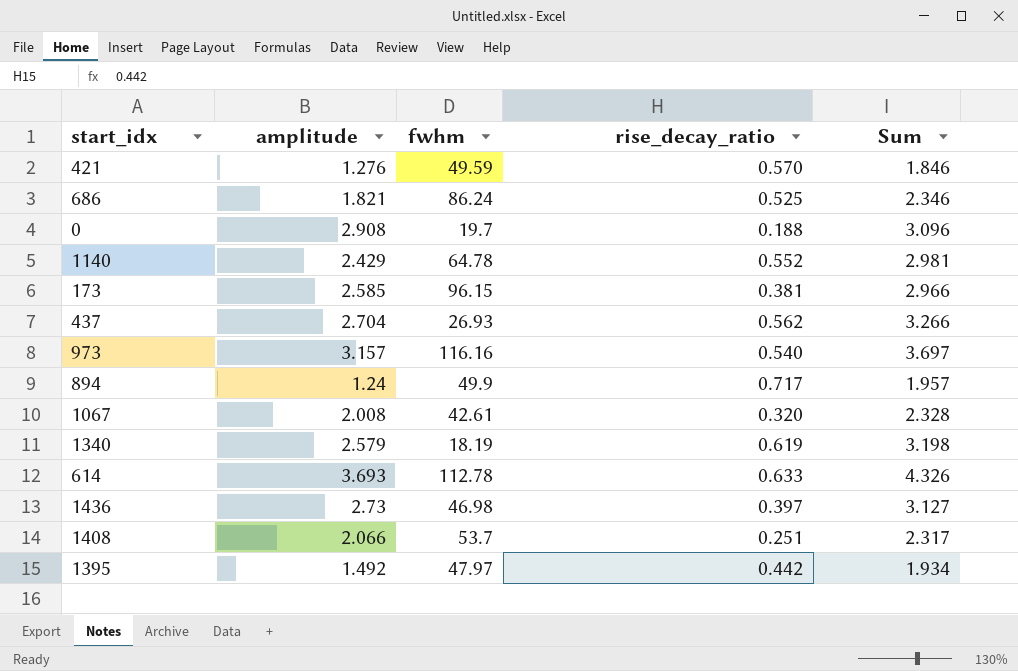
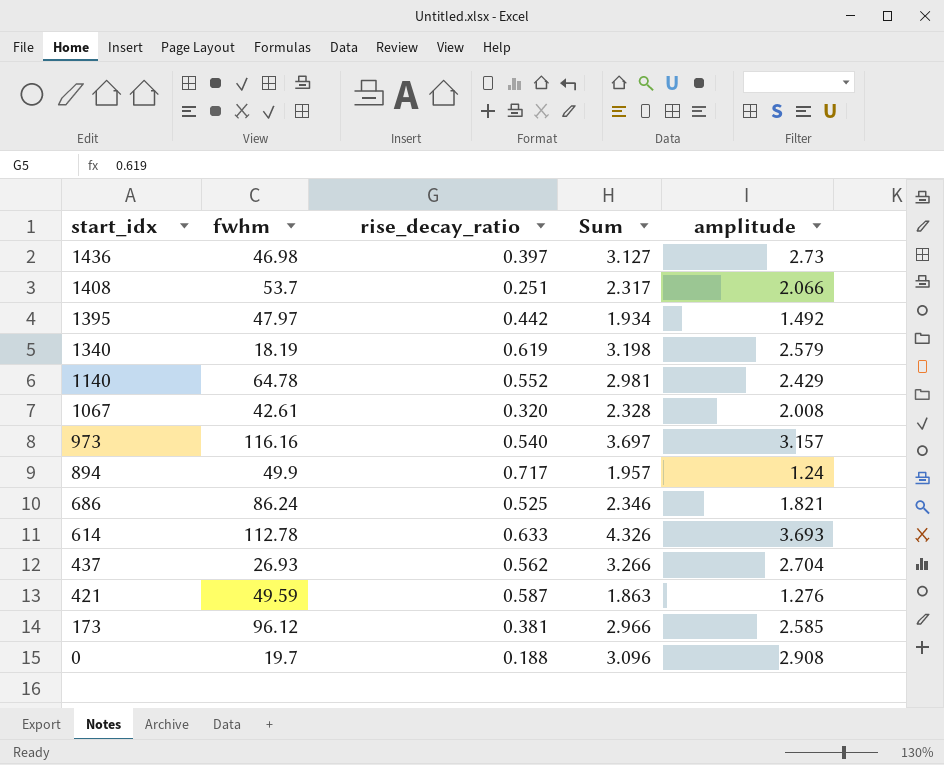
row order: none -> start_idx descending
column amplitude | position: 2 -> 5
421 | rise_decay_ratio: 0.570 -> 0.587
421 | Sum: 1.846 -> 1.863
173 | fwhm: 96.15 -> 96.12

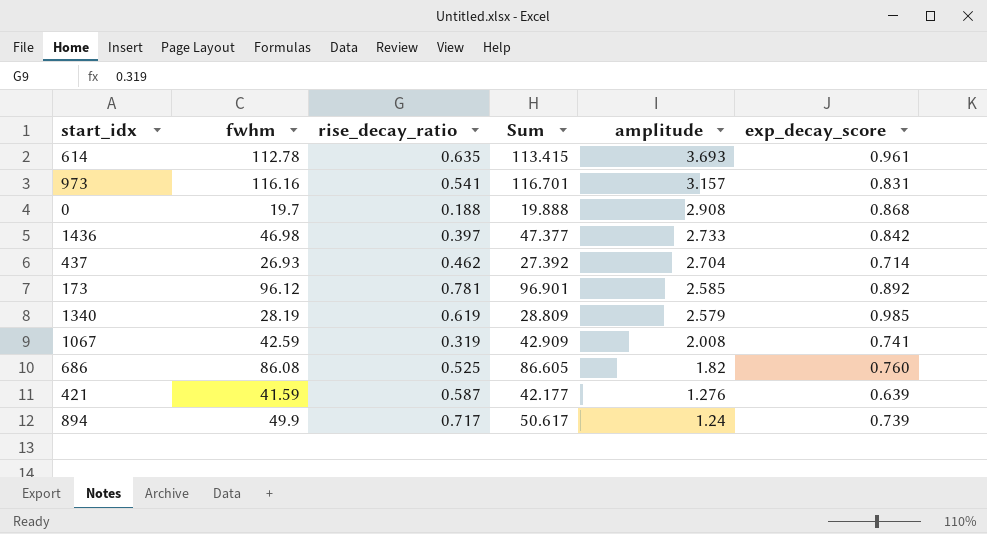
row order: start_idx descending -> amplitude descending
column Sum | formula: [rise_decay_ratio] + [amplitude] -> [fwhm] + [rise_decay_ratio]
column exp_decay_score | position: none -> 6
row 1408: 53.7 | 0.251 | 2.317 | 2.066 -> none
row 1395: 47.97 | 0.442 | 1.934 | 1.492 -> none
row 1140: 64.78 | 0.552 | 2.981 | 2.429 -> none
614 | rise_decay_ratio: 0.633 -> 0.635
973 | rise_decay_ratio: 0.540 -> 0.541
1436 | amplitude: 2.73 -> 2.733
437 | rise_decay_ratio: 0.562 -> 0.462
173 | rise_decay_ratio: 0.381 -> 0.781
1340 | fwhm: 18.19 -> 28.19
1067 | fwhm: 42.61 -> 42.59
1067 | rise_decay_ratio: 0.320 -> 0.319
686 | fwhm: 86.24 -> 86.08
686 | amplitude: 1.821 -> 1.82
421 | fwhm: 49.59 -> 41.59

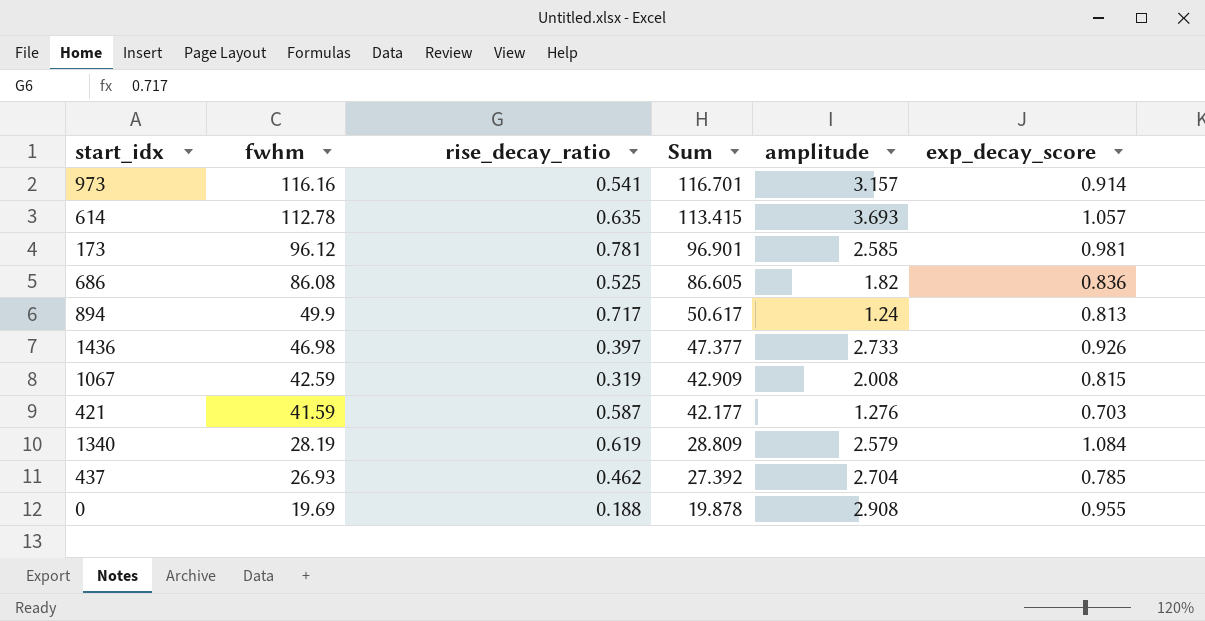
row order: amplitude descending -> fwhm descending
973 | exp_decay_score: 0.831 -> 0.914
614 | exp_decay_score: 0.961 -> 1.057
173 | exp_decay_score: 0.892 -> 0.981
686 | exp_decay_score: 0.760 -> 0.836
894 | exp_decay_score: 0.739 -> 0.813
1436 | exp_decay_score: 0.842 -> 0.926
1067 | exp_decay_score: 0.741 -> 0.815
421 | exp_decay_score: 0.639 -> 0.703
1340 | exp_decay_score: 0.985 -> 1.084
437 | exp_decay_score: 0.714 -> 0.785
0 | fwhm: 19.7 -> 19.69
0 | Sum: 19.888 -> 19.878
0 | exp_decay_score: 0.868 -> 0.955

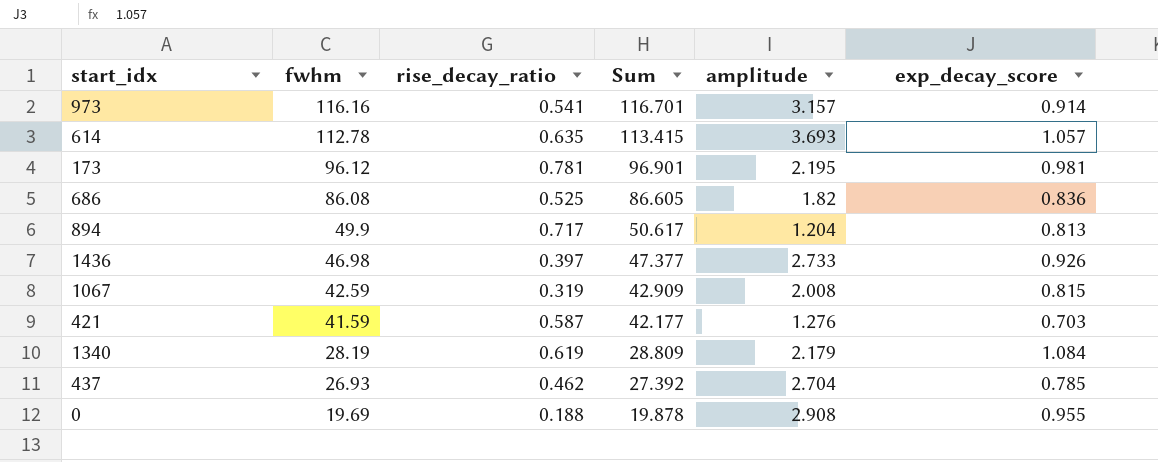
173 | amplitude: 2.585 -> 2.195
894 | amplitude: 1.24 -> 1.204
1340 | amplitude: 2.579 -> 2.179

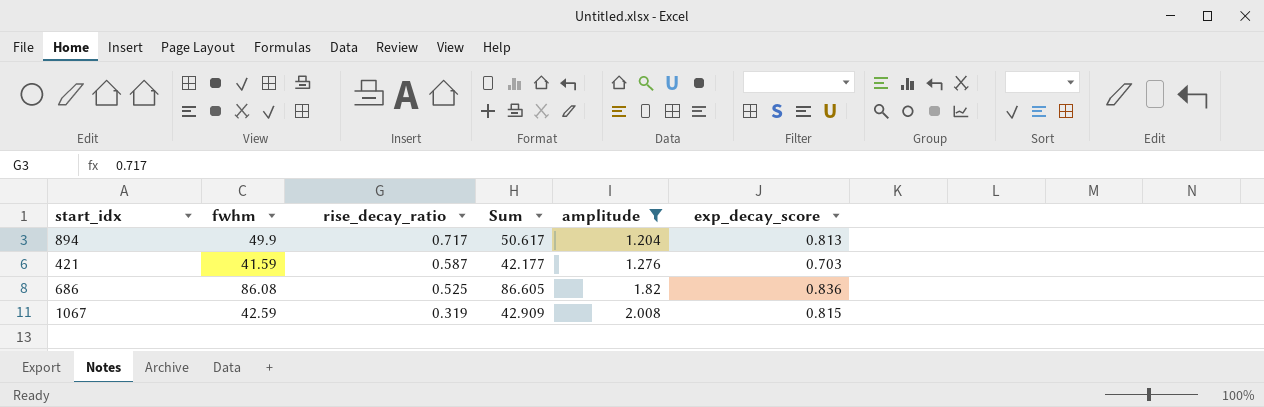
filter: none -> amplitude <= 2.008
row order: fwhm descending -> rise_decay_ratio descending

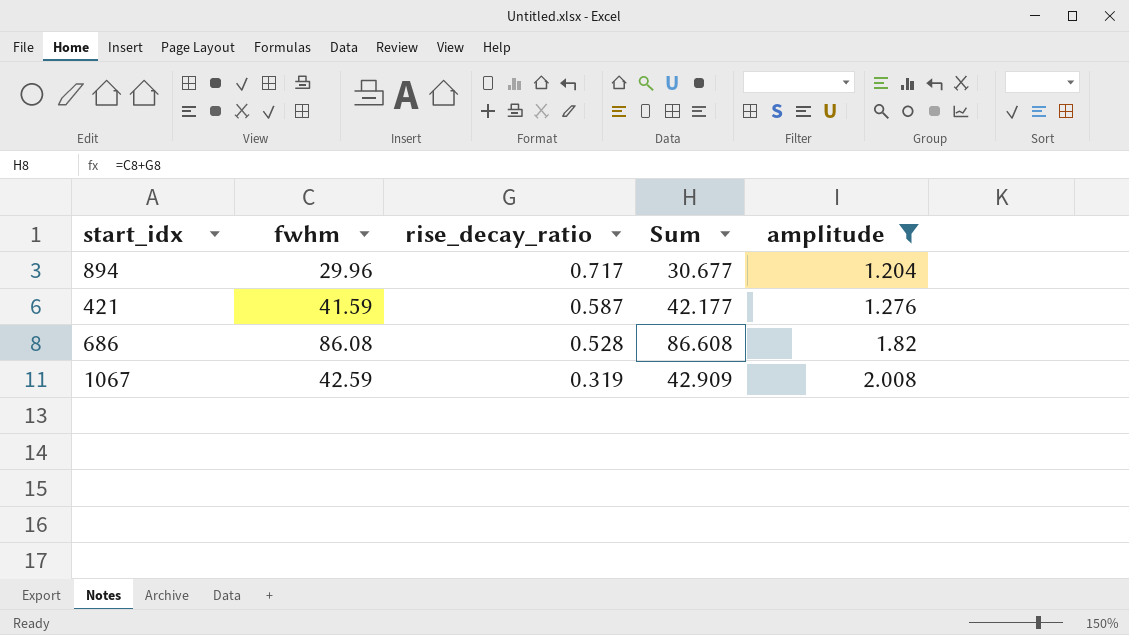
column exp_decay_score | position: 6 -> none
894 | fwhm: 49.9 -> 29.96
894 | Sum: 50.617 -> 30.677
686 | rise_decay_ratio: 0.525 -> 0.528
686 | Sum: 86.605 -> 86.608

